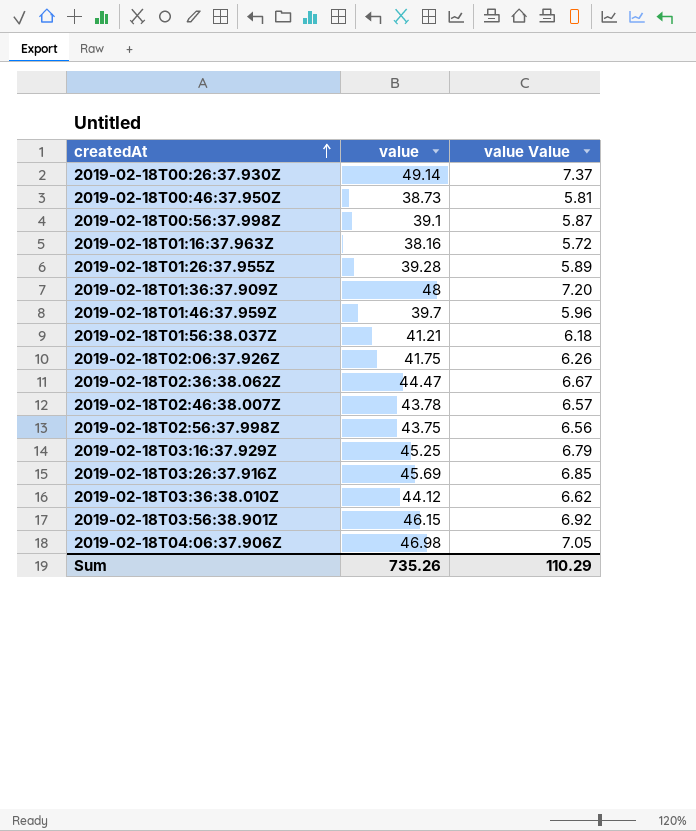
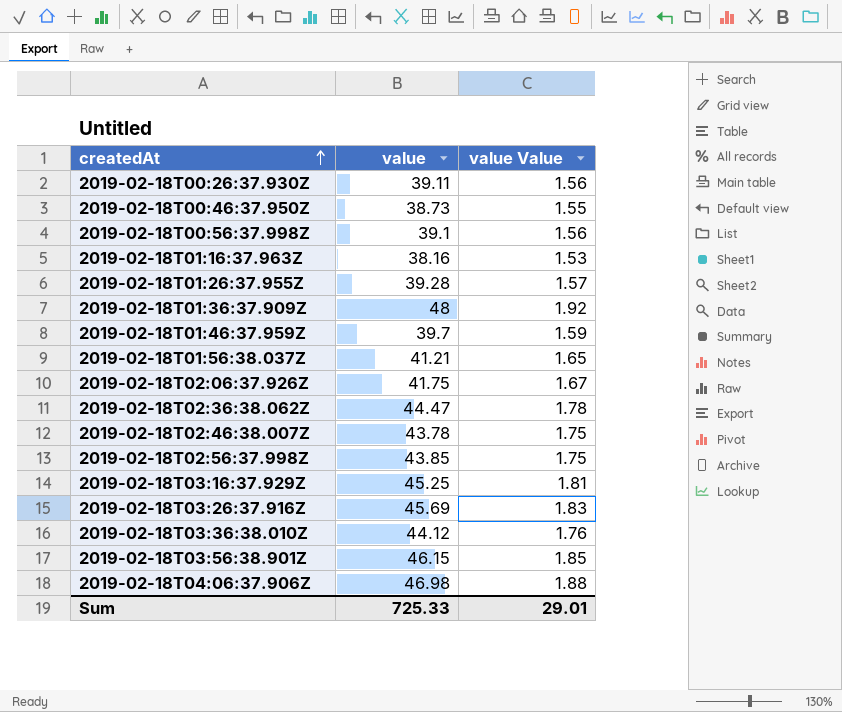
column value Value | formula: [value] * 0.15 -> [value] * 0.04
2019-02-18T00:26:37.930Z | value: 49.14 -> 39.11
2019-02-18T02:56:37.998Z | value: 43.75 -> 43.85
Sum | value: 735.26 -> 725.33
Sum | value Value: 110.29 -> 29.01

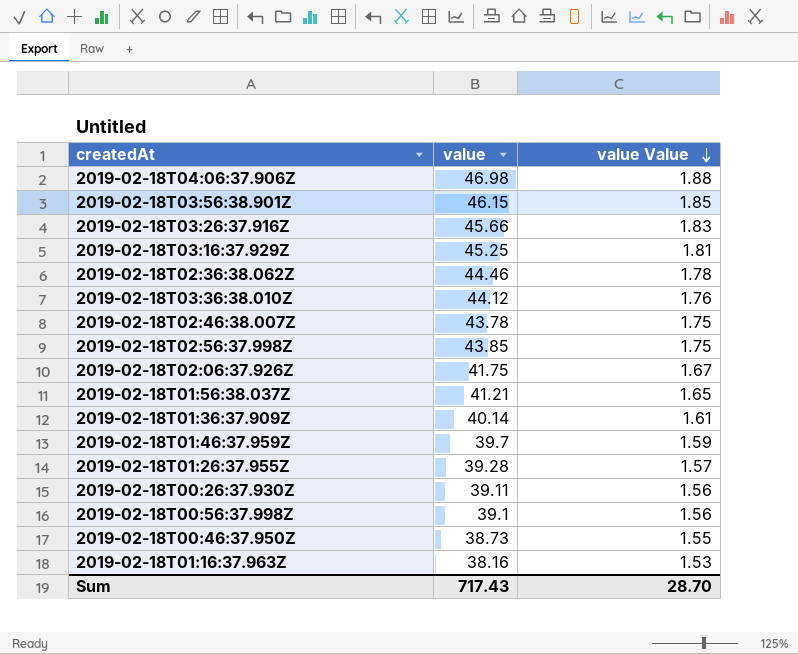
row order: createdAt ascending -> value Value descending
2019-02-18T03:26:37.916Z | value: 45.69 -> 45.66
2019-02-18T02:36:38.062Z | value: 44.47 -> 44.46
2019-02-18T01:36:37.909Z | value: 48 -> 40.14
2019-02-18T01:36:37.909Z | value Value: 1.92 -> 1.61
Sum | value: 725.33 -> 717.43
Sum | value Value: 29.01 -> 28.70

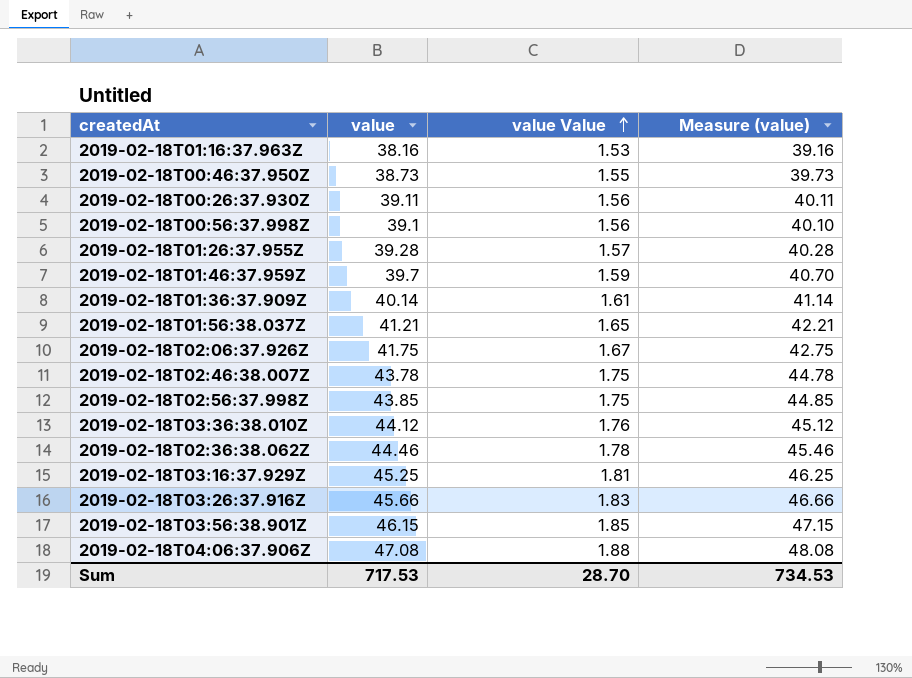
row order: value Value descending -> value Value ascending
column Measure (value) | formula: none -> [value] + 1
2019-02-18T04:06:37.906Z | value: 46.98 -> 47.08
Sum | value: 717.43 -> 717.53

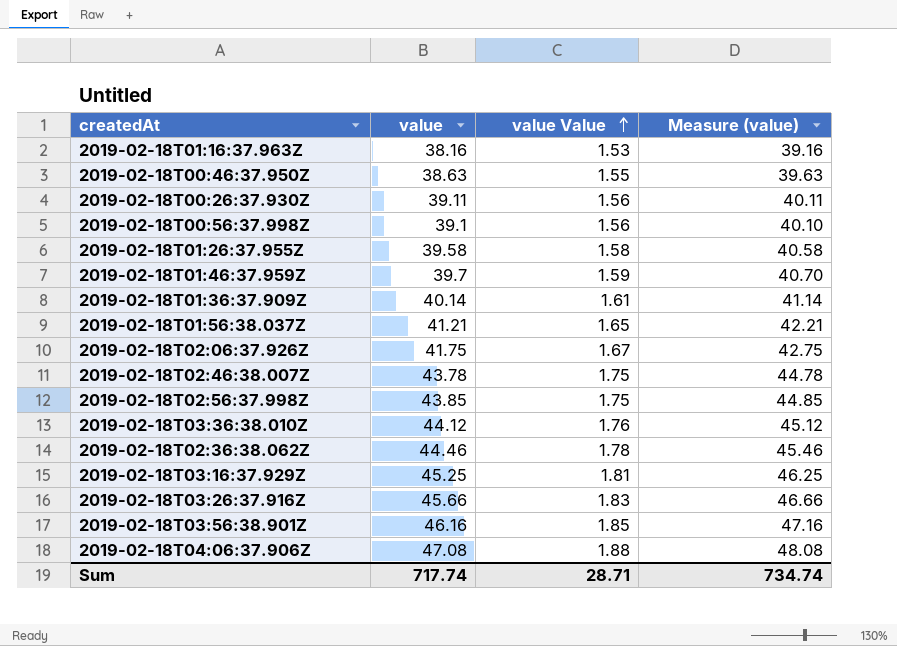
2019-02-18T00:46:37.950Z | value: 38.73 -> 38.63
2019-02-18T00:46:37.950Z | Measure (value): 39.73 -> 39.63
2019-02-18T01:26:37.955Z | value: 39.28 -> 39.58
2019-02-18T01:26:37.955Z | value Value: 1.57 -> 1.58
2019-02-18T01:26:37.955Z | Measure (value): 40.28 -> 40.58
2019-02-18T03:56:38.901Z | value: 46.15 -> 46.16
2019-02-18T03:56:38.901Z | Measure (value): 47.15 -> 47.16
Sum | value: 717.53 -> 717.74
Sum | value Value: 28.70 -> 28.71
Sum | Measure (value): 734.53 -> 734.74

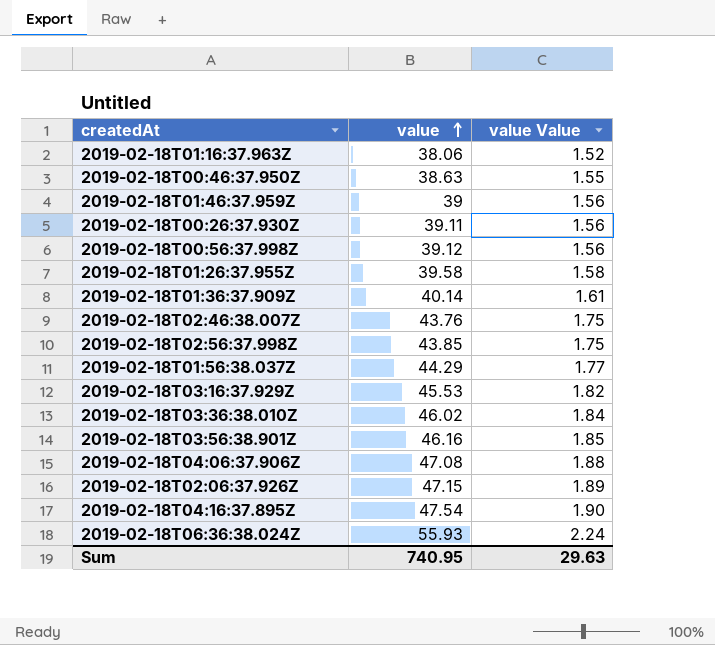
row order: value Value ascending -> value ascending
column Measure (value) | formula: [value] + 1 -> none
row 2019-02-18T02:36:38.062Z: 44.46 | 1.78 | 45.46 -> none
row 2019-02-18T03:26:37.916Z: 45.66 | 1.83 | 46.66 -> none
2019-02-18T01:16:37.963Z | value: 38.16 -> 38.06
2019-02-18T01:16:37.963Z | value Value: 1.53 -> 1.52
2019-02-18T01:46:37.959Z | value: 39.7 -> 39
2019-02-18T01:46:37.959Z | value Value: 1.59 -> 1.56
2019-02-18T00:56:37.998Z | value: 39.1 -> 39.12
2019-02-18T02:46:38.007Z | value: 43.78 -> 43.76
2019-02-18T01:56:38.037Z | value: 41.21 -> 44.29
2019-02-18T01:56:38.037Z | value Value: 1.65 -> 1.77
2019-02-18T03:16:37.929Z | value: 45.25 -> 45.53
2019-02-18T03:16:37.929Z | value Value: 1.81 -> 1.82
2019-02-18T03:36:38.010Z | value: 44.12 -> 46.02
2019-02-18T03:36:38.010Z | value Value: 1.76 -> 1.84
2019-02-18T02:06:37.926Z | value: 41.75 -> 47.15
2019-02-18T02:06:37.926Z | value Value: 1.67 -> 1.89
row 2019-02-18T04:16:37.895Z: none -> 47.54 | 1.90
row 2019-02-18T06:36:38.024Z: none -> 55.93 | 2.24
Sum | value: 717.74 -> 740.95
Sum | value Value: 28.71 -> 29.63

